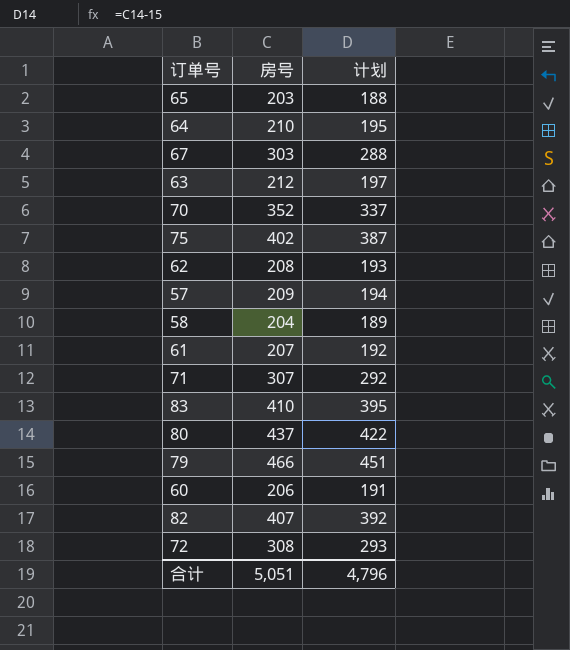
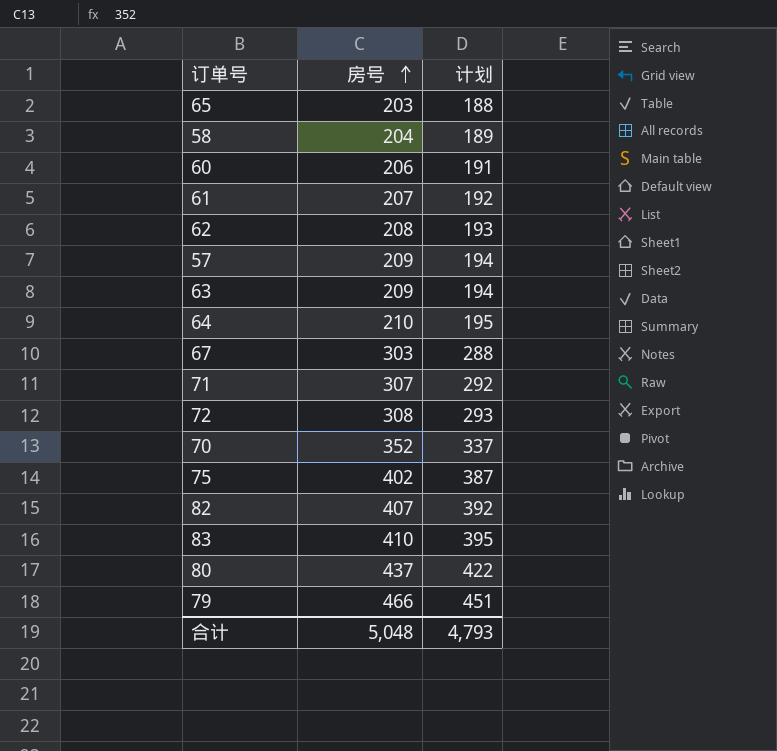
row order: none -> 房号 ascending
63 | 房号: 212 -> 209
63 | 计划: 197 -> 194
合计 | 房号: 5,051 -> 5,048
合计 | 计划: 4,796 -> 4,793

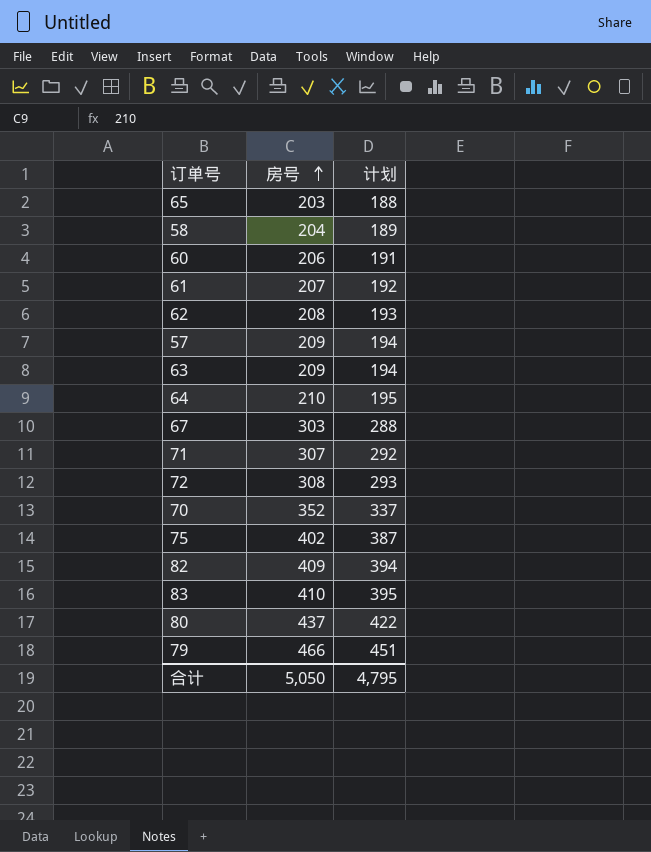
82 | 房号: 407 -> 409
82 | 计划: 392 -> 394
合计 | 房号: 5,048 -> 5,050
合计 | 计划: 4,793 -> 4,795

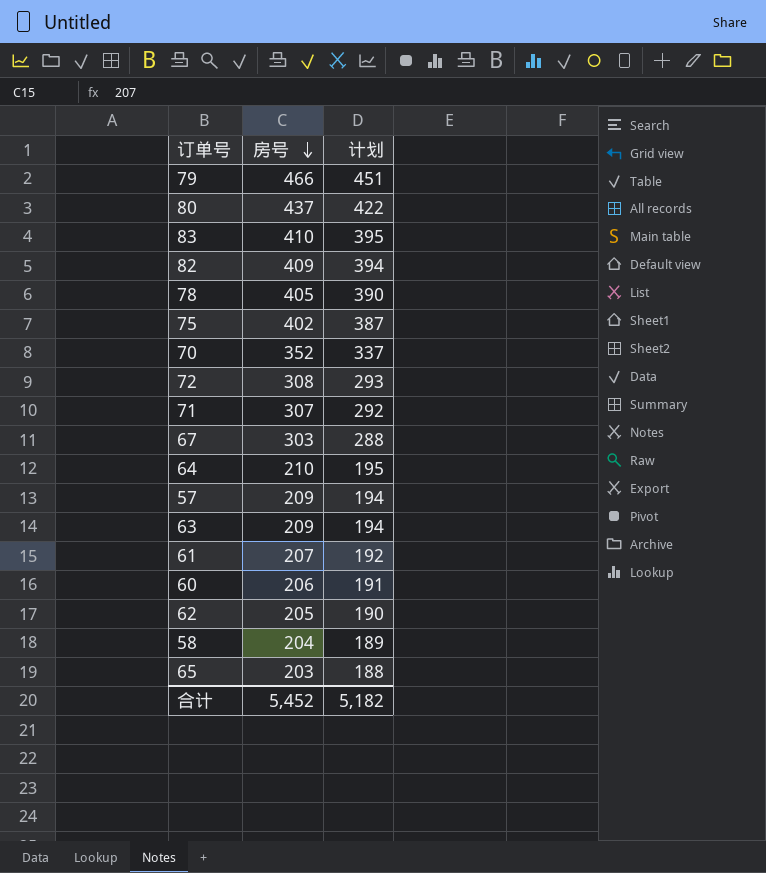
row order: 房号 ascending -> 房号 descending
row 78: none -> 405 | 390
62 | 房号: 208 -> 205
62 | 计划: 193 -> 190
合计 | 房号: 5,050 -> 5,452
合计 | 计划: 4,795 -> 5,182

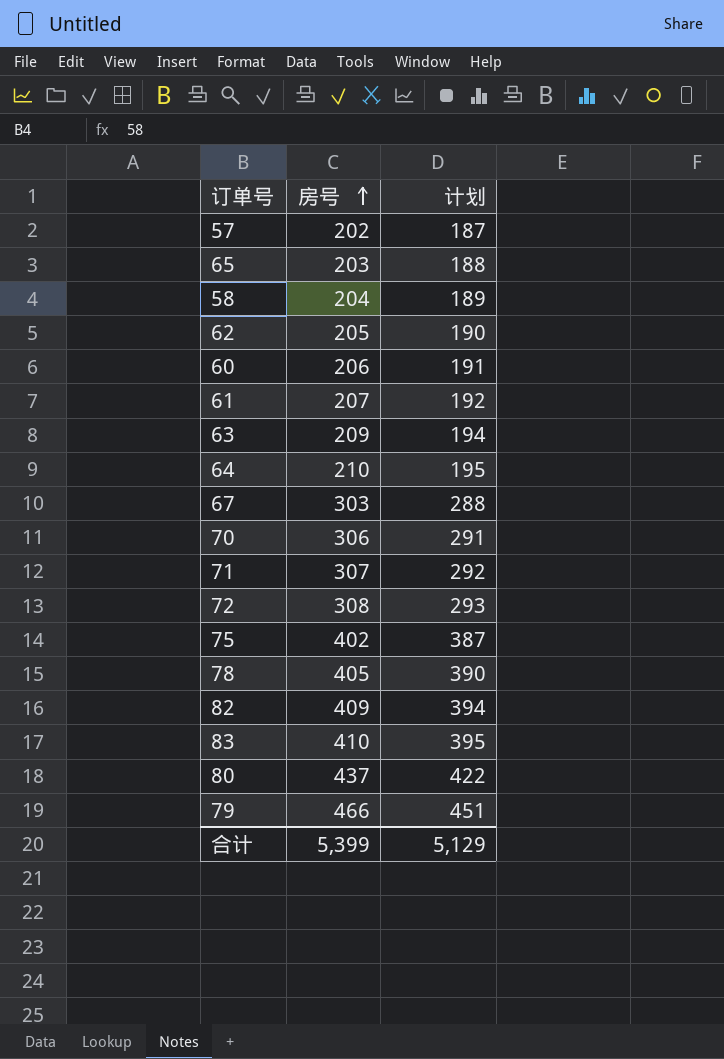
row order: 房号 descending -> 房号 ascending
57 | 房号: 209 -> 202
57 | 计划: 194 -> 187
70 | 房号: 352 -> 306
70 | 计划: 337 -> 291
合计 | 房号: 5,452 -> 5,399
合计 | 计划: 5,182 -> 5,129

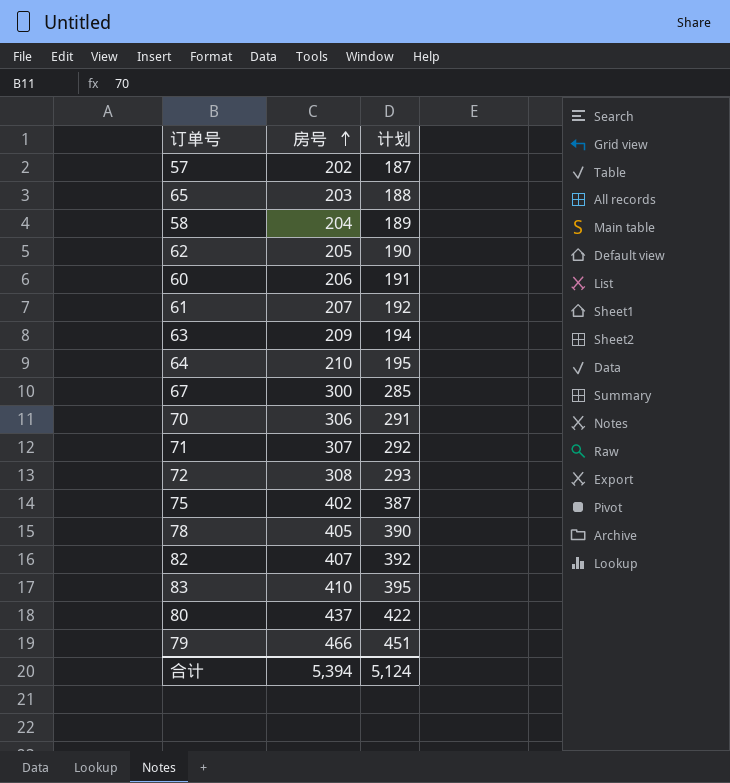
67 | 房号: 303 -> 300
67 | 计划: 288 -> 285
82 | 房号: 409 -> 407
82 | 计划: 394 -> 392
合计 | 房号: 5,399 -> 5,394
合计 | 计划: 5,129 -> 5,124

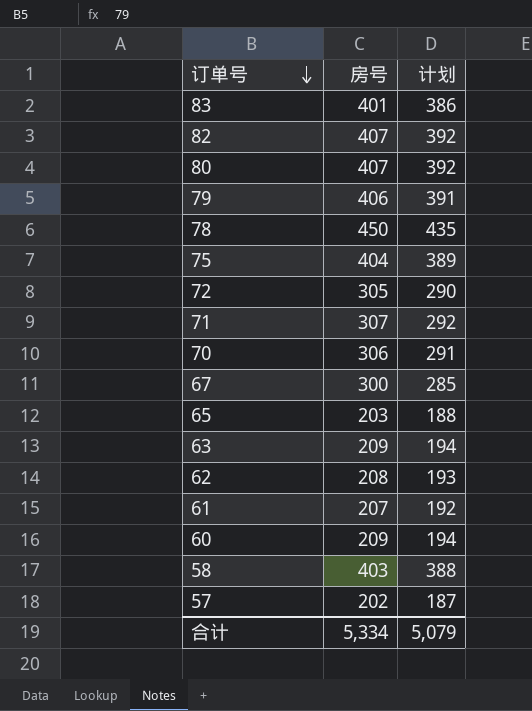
row order: 房号 ascending -> 订单号 descending
row 64: 210 | 195 -> none
83 | 房号: 410 -> 401
83 | 计划: 395 -> 386
80 | 房号: 437 -> 407
80 | 计划: 422 -> 392
79 | 房号: 466 -> 406
79 | 计划: 451 -> 391
78 | 房号: 405 -> 450
78 | 计划: 390 -> 435
75 | 房号: 402 -> 404
75 | 计划: 387 -> 389
72 | 房号: 308 -> 305
72 | 计划: 293 -> 290
62 | 房号: 205 -> 208
62 | 计划: 190 -> 193
60 | 房号: 206 -> 209
60 | 计划: 191 -> 194
58 | 房号: 204 -> 403
58 | 计划: 189 -> 388
合计 | 房号: 5,394 -> 5,334
合计 | 计划: 5,124 -> 5,079

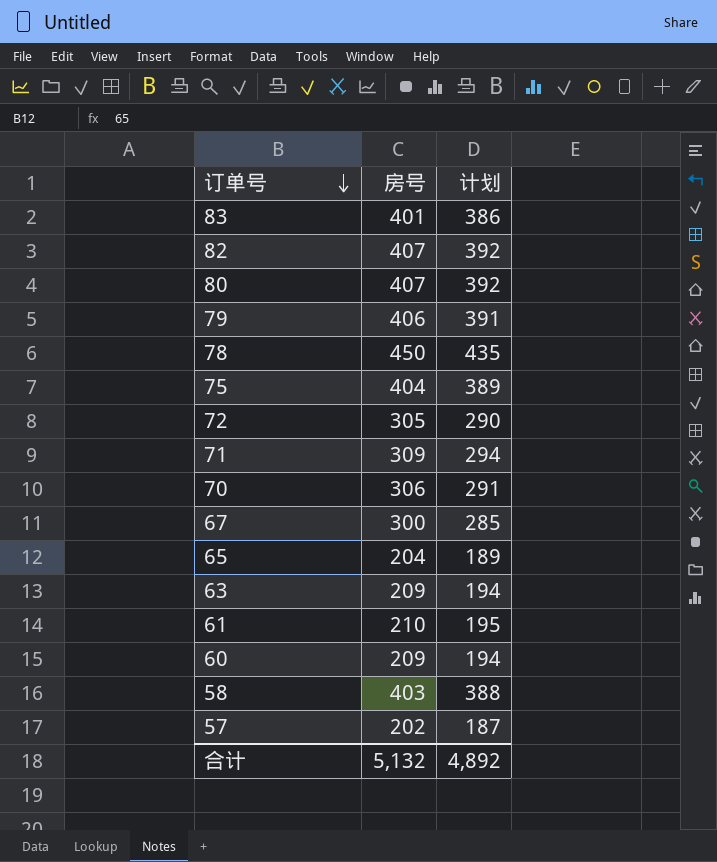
row 62: 208 | 193 -> none
71 | 房号: 307 -> 309
71 | 计划: 292 -> 294
65 | 房号: 203 -> 204
65 | 计划: 188 -> 189
61 | 房号: 207 -> 210
61 | 计划: 192 -> 195
合计 | 房号: 5,334 -> 5,132
合计 | 计划: 5,079 -> 4,892

